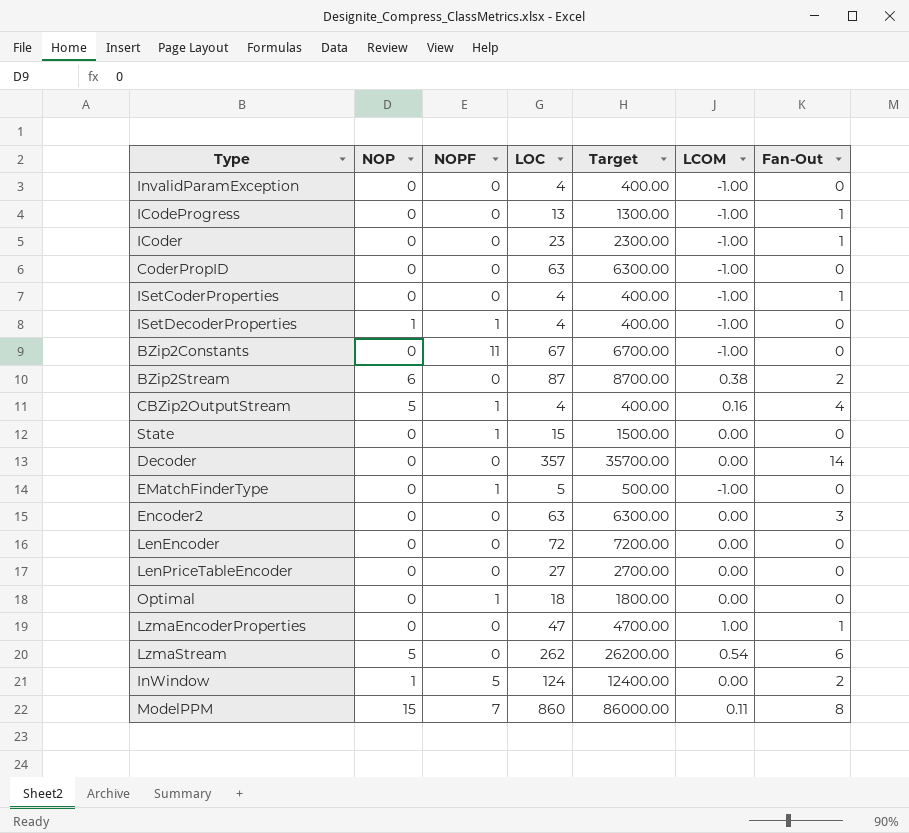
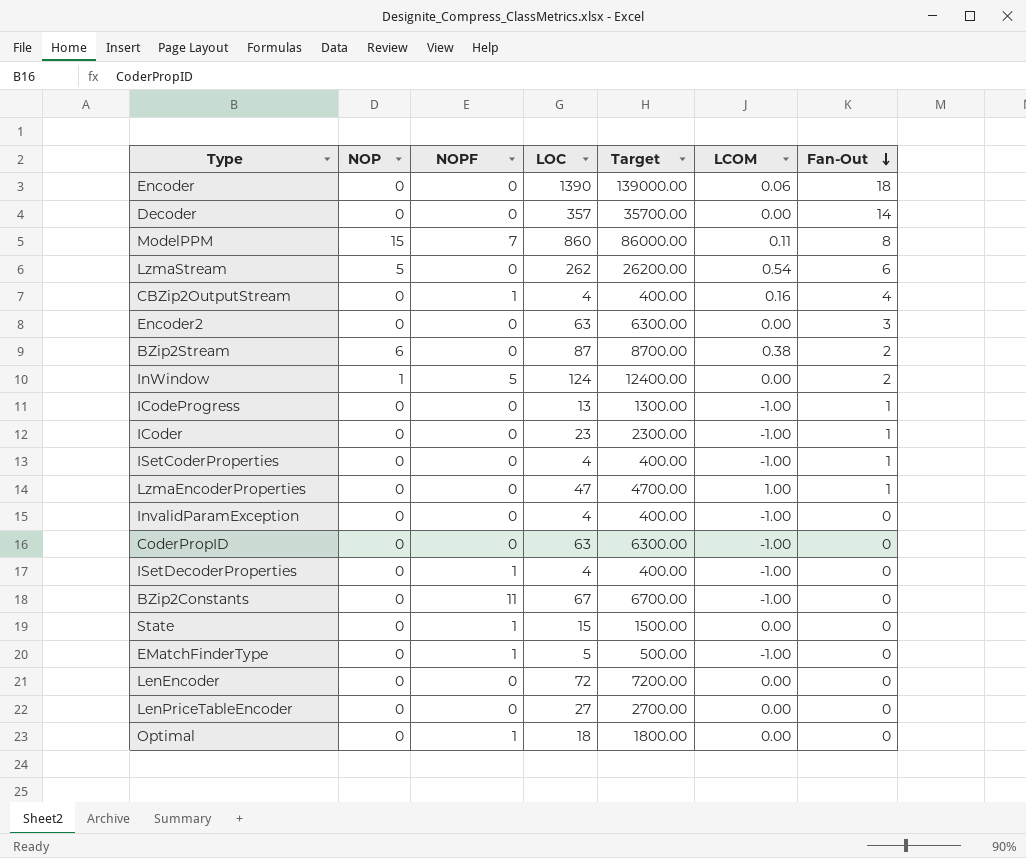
row order: none -> Fan-Out descending
row Encoder: none -> 0 | 0 | 1390 | 139000.00 | 0.06 | 18
CBZip2OutputStream | NOP: 5 -> 0
ISetDecoderProperties | NOP: 1 -> 0

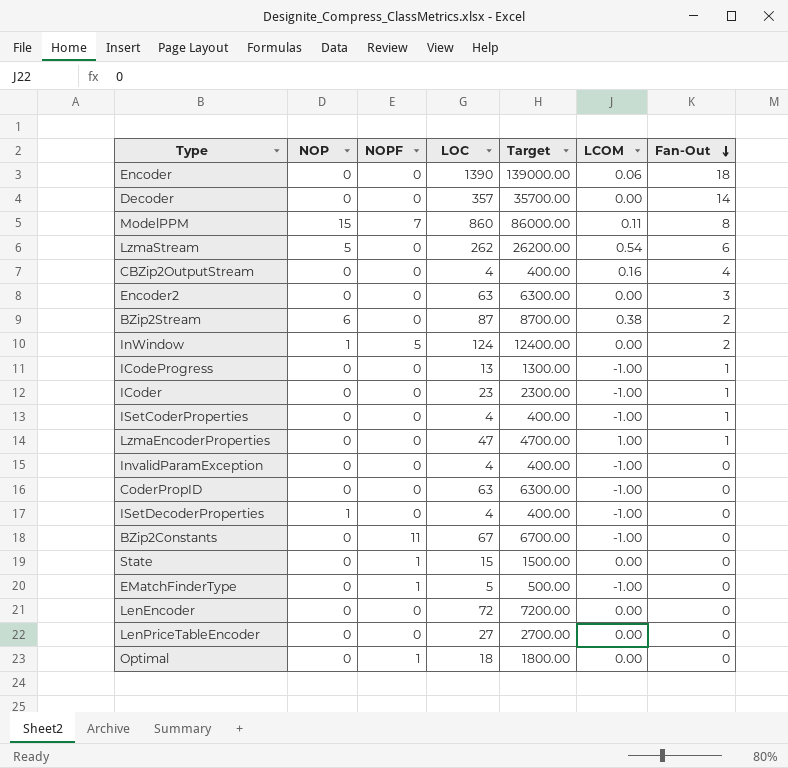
CBZip2OutputStream | NOPF: 1 -> 0
ISetDecoderProperties | NOP: 0 -> 1
ISetDecoderProperties | NOPF: 1 -> 0

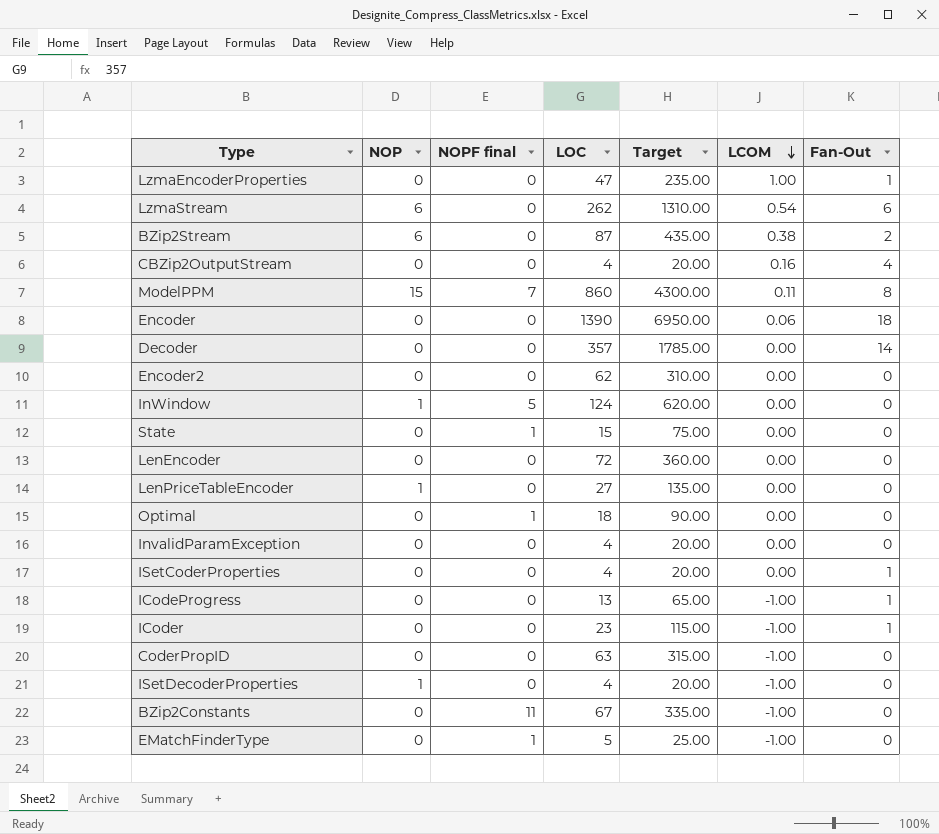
row order: Fan-Out descending -> LCOM descending
column name: NOPF -> NOPF final
column Target | formula: [LOC] * 100 -> [LOC] * 5
LzmaStream | NOP: 5 -> 6
Encoder2 | LOC: 63 -> 62
Encoder2 | Fan-Out: 3 -> 0
InWindow | Fan-Out: 2 -> 0
LenPriceTableEncoder | NOP: 0 -> 1
InvalidParamException | LCOM: -1.00 -> 0.00
ISetCoderProperties | LCOM: -1.00 -> 0.00

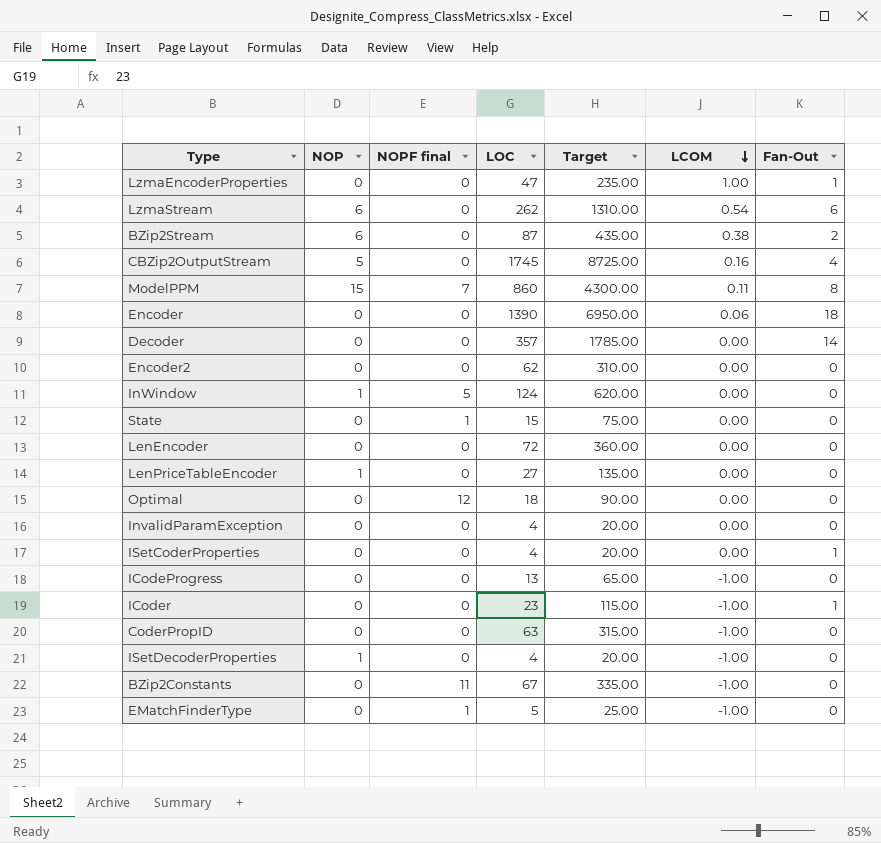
CBZip2OutputStream | NOP: 0 -> 5
CBZip2OutputStream | LOC: 4 -> 1745
CBZip2OutputStream | Target: 20.00 -> 8725.00
Optimal | NOPF final: 1 -> 12
ICodeProgress | Fan-Out: 1 -> 0

